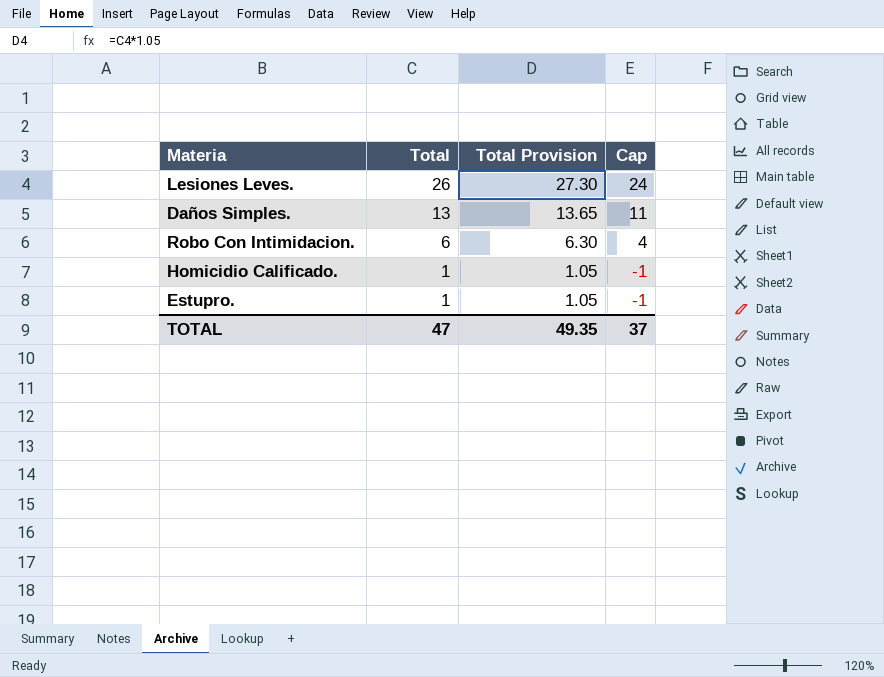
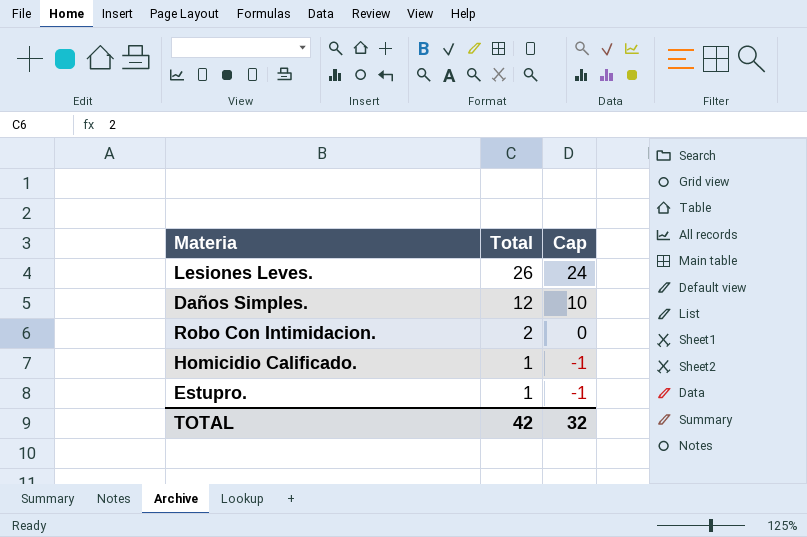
column Total Provision | formula: [Total] * 1.05 -> none
Daños Simples. | Total: 13 -> 12
Daños Simples. | Cap: 11 -> 10
Robo Con Intimidacion. | Total: 6 -> 2
Robo Con Intimidacion. | Cap: 4 -> 0
TOTAL | Total: 47 -> 42
TOTAL | Cap: 37 -> 32

